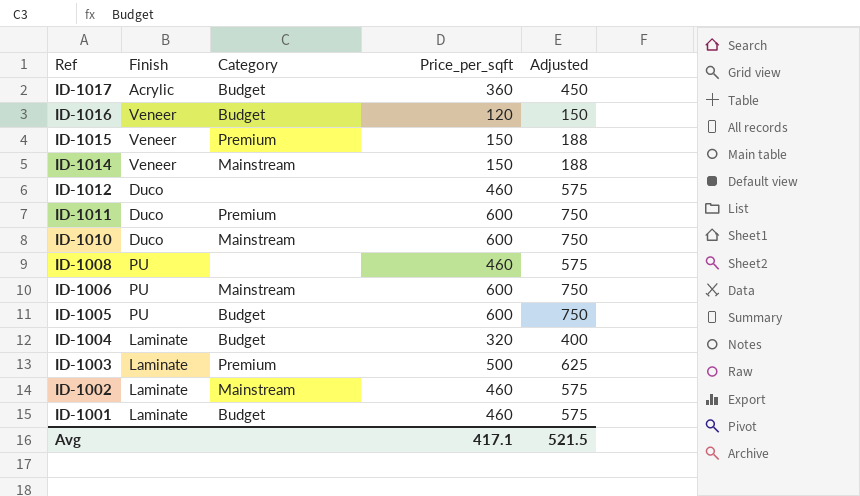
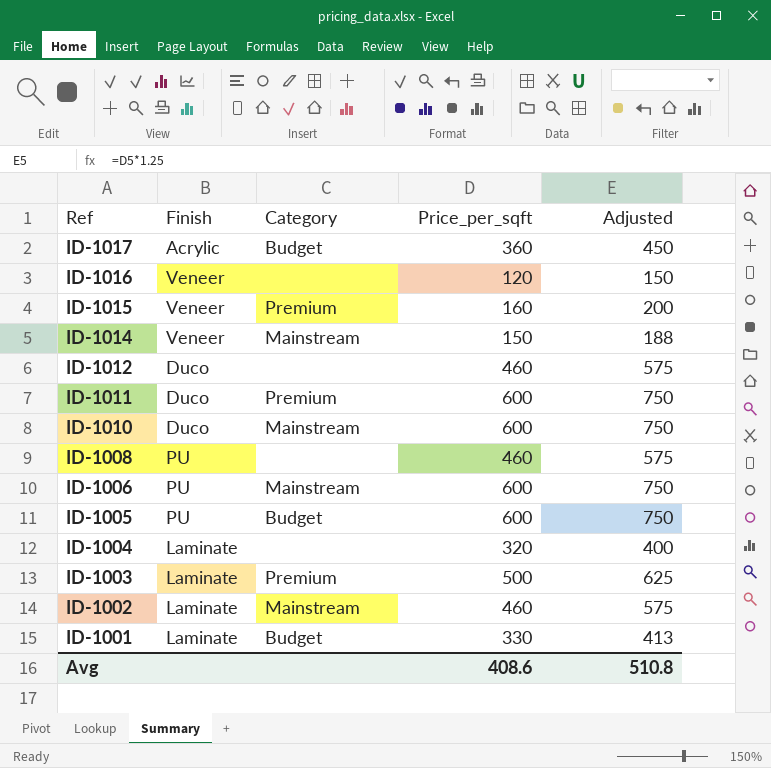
ID-1016 | Category: Budget -> none
ID-1015 | Price_per_sqft: 150 -> 160
ID-1015 | Adjusted: 188 -> 200
ID-1004 | Category: Budget -> none
ID-1001 | Price_per_sqft: 460 -> 330
ID-1001 | Adjusted: 575 -> 413
Avg | Price_per_sqft: 417.1 -> 408.6
Avg | Adjusted: 521.5 -> 510.8

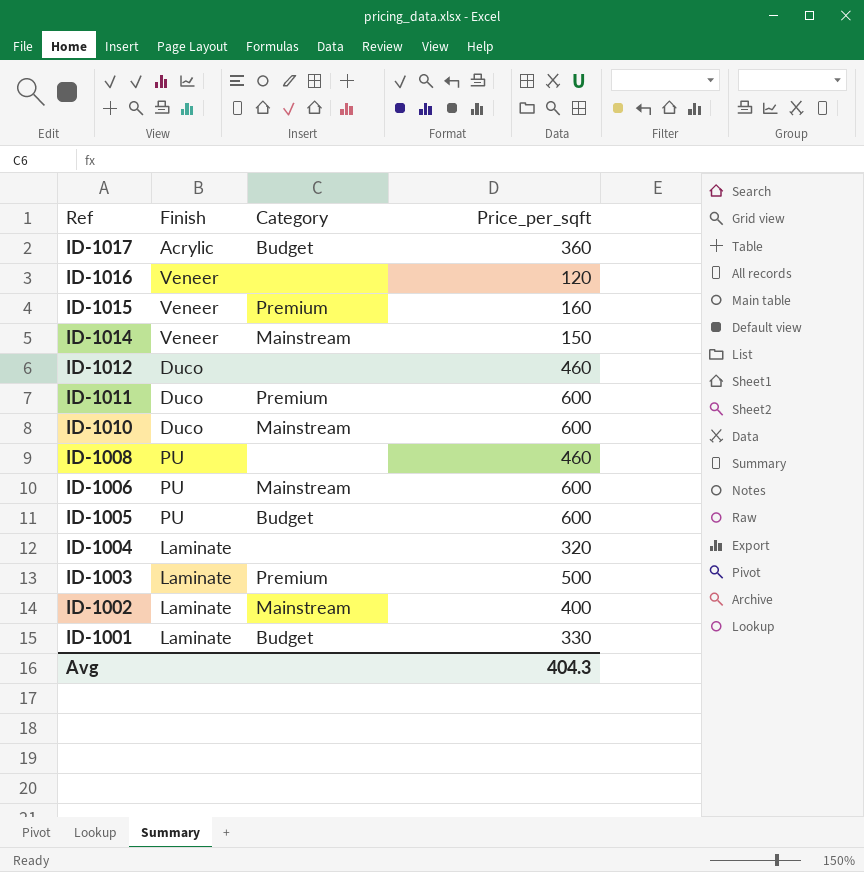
column Adjusted | formula: [Price_per_sqft] * 1.25 -> none
ID-1002 | Price_per_sqft: 460 -> 400
Avg | Price_per_sqft: 408.6 -> 404.3

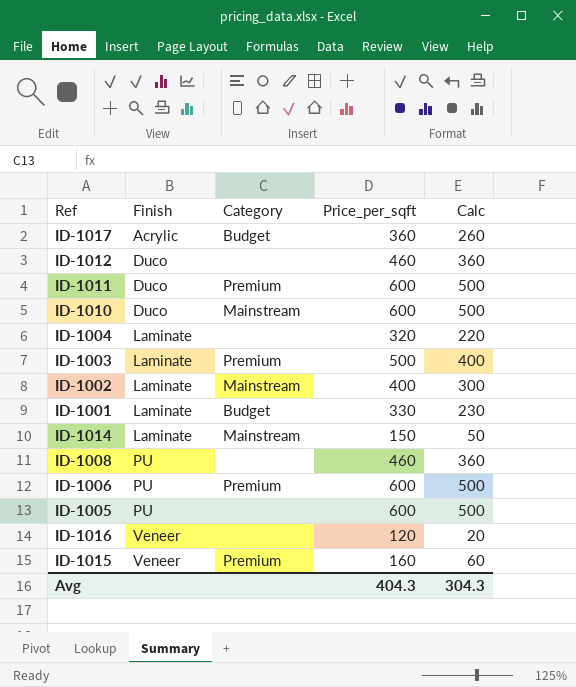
row order: Ref descending -> Finish ascending
column Calc | formula: none -> [Price_per_sqft] - 100
ID-1014 | Finish: Veneer -> Laminate
ID-1006 | Category: Mainstream -> Premium
ID-1005 | Category: Budget -> none

